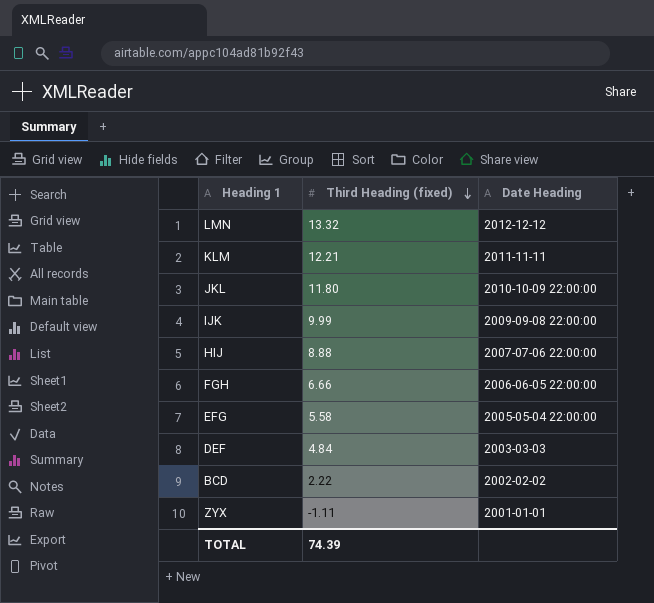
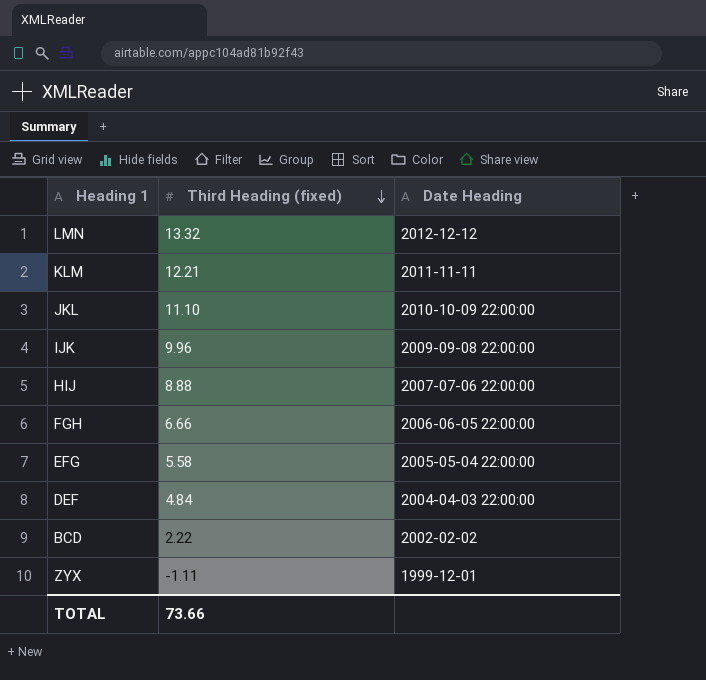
JKL | Third Heading (fixed): 11.80 -> 11.10
IJK | Third Heading (fixed): 9.99 -> 9.96
DEF | Date Heading: 2003-03-03 -> 2004-04-03 22:00:00
ZYX | Date Heading: 2001-01-01 -> 1999-12-01
TOTAL | Third Heading (fixed): 74.39 -> 73.66

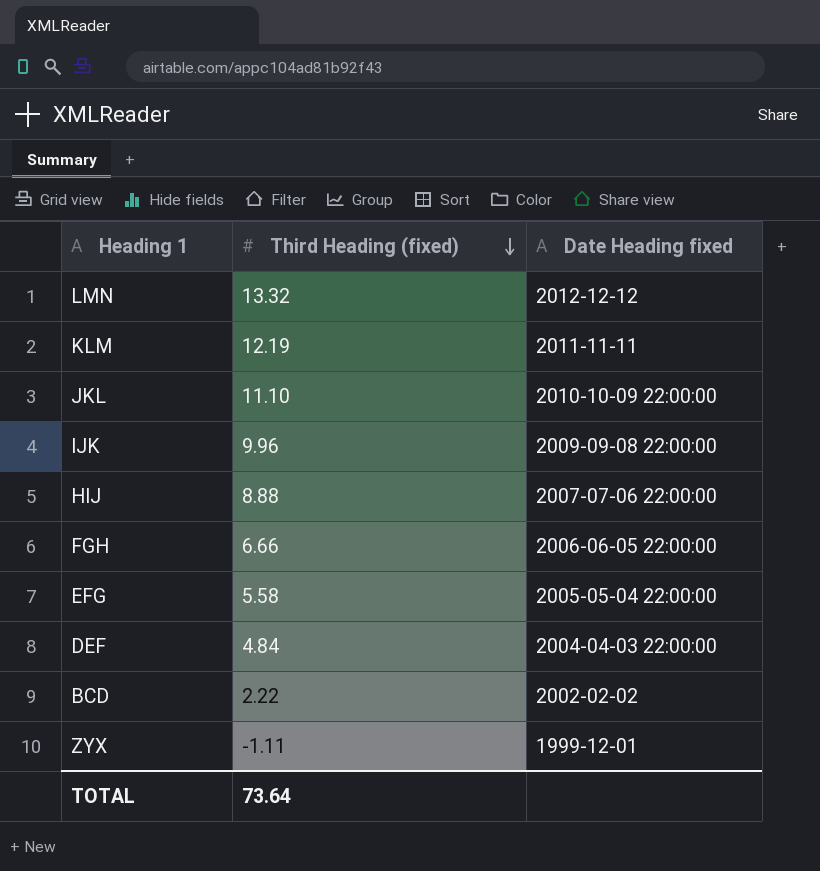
column name: Date Heading -> Date Heading fixed
KLM | Third Heading (fixed): 12.21 -> 12.19
TOTAL | Third Heading (fixed): 73.66 -> 73.64

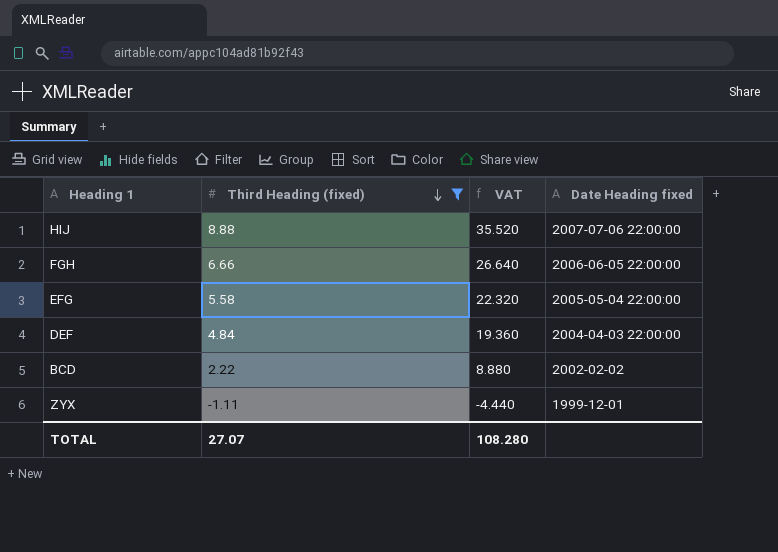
filter: none -> Third Heading (fixed) <= 8.88
column VAT | formula: none -> [Third Heading (fixed)] * 4
TOTAL | Third Heading (fixed): 73.64 -> 27.07

